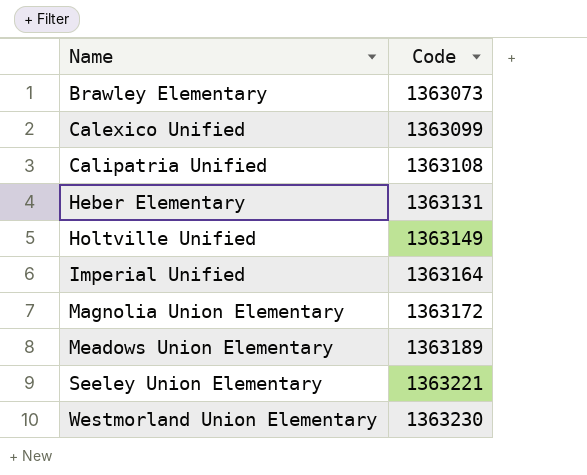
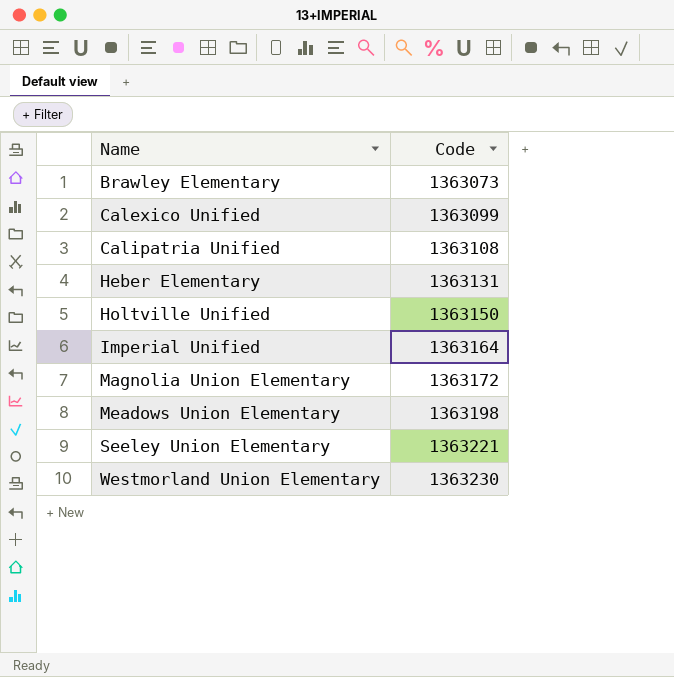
Holtville Unified | Code: 1363149 -> 1363150
Meadows Union Elementary | Code: 1363189 -> 1363198

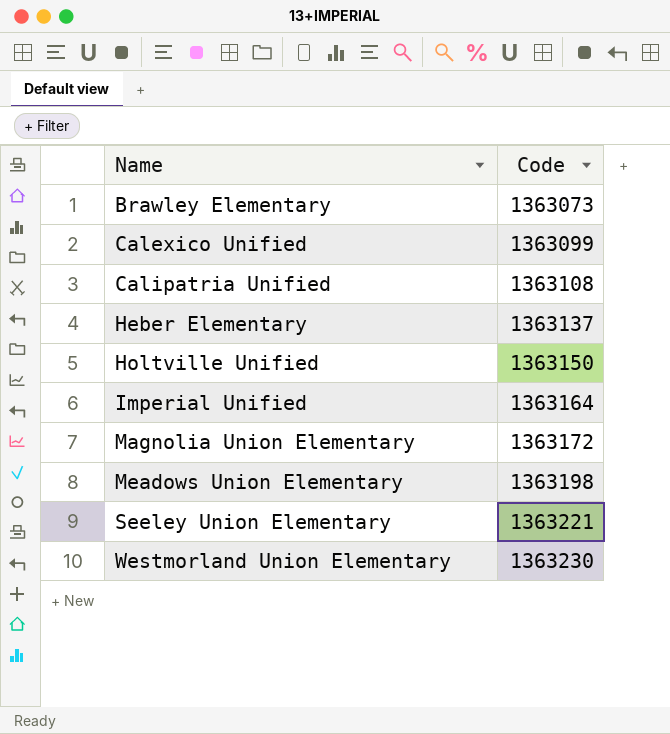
Heber Elementary | Code: 1363131 -> 1363137

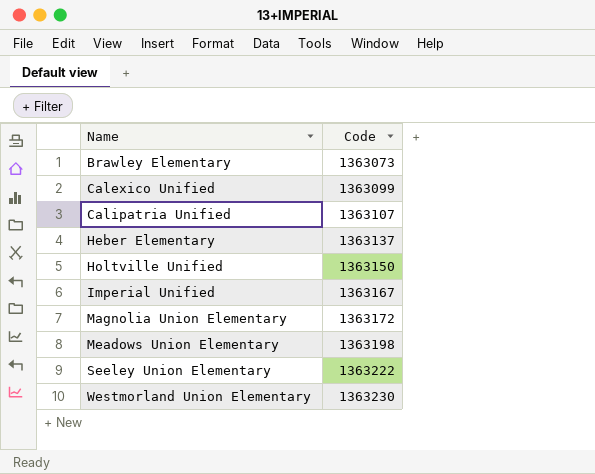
Calipatria Unified | Code: 1363108 -> 1363107
Imperial Unified | Code: 1363164 -> 1363167
Seeley Union Elementary | Code: 1363221 -> 1363222

